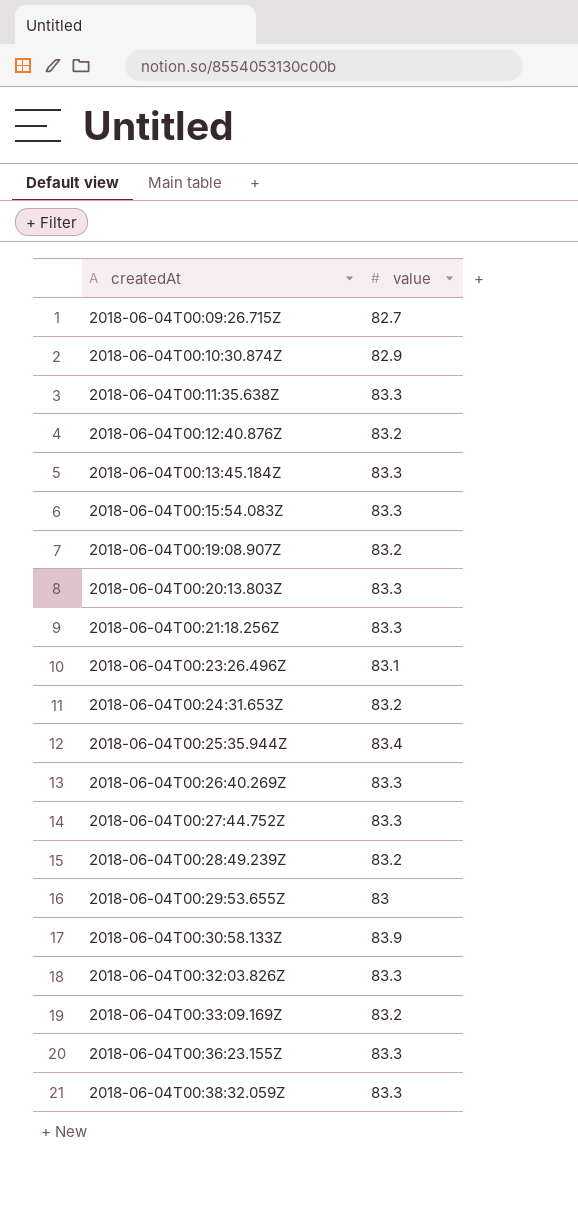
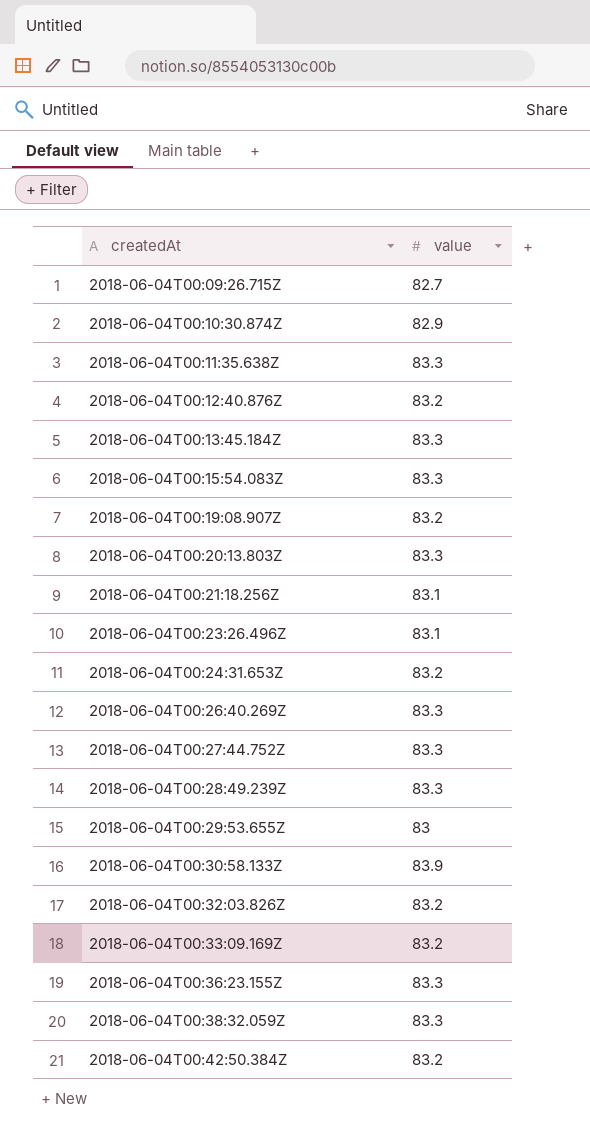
row 2018-06-04T00:25:35.944Z: 83.4 -> none
2018-06-04T00:21:18.256Z | value: 83.3 -> 83.1
2018-06-04T00:28:49.239Z | value: 83.2 -> 83.3
2018-06-04T00:32:03.826Z | value: 83.3 -> 83.2
row 2018-06-04T00:42:50.384Z: none -> 83.2

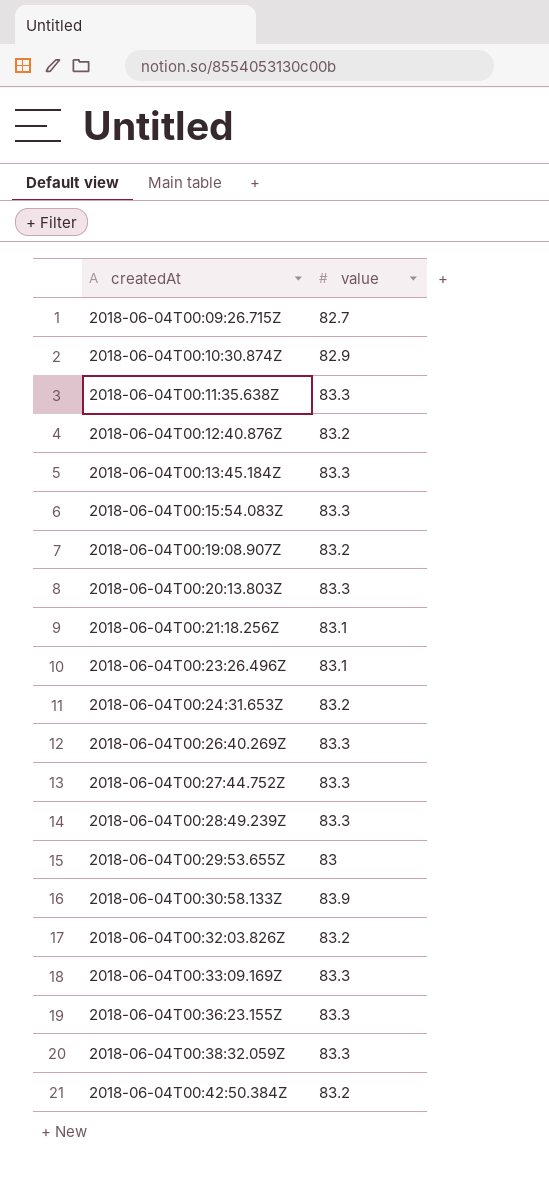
2018-06-04T00:33:09.169Z | value: 83.2 -> 83.3

